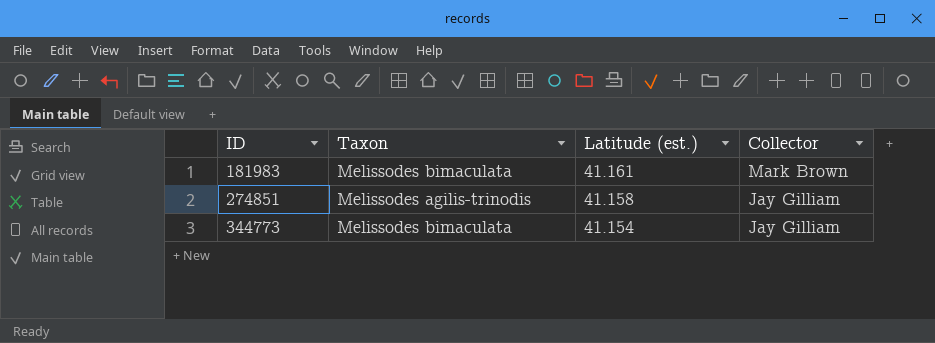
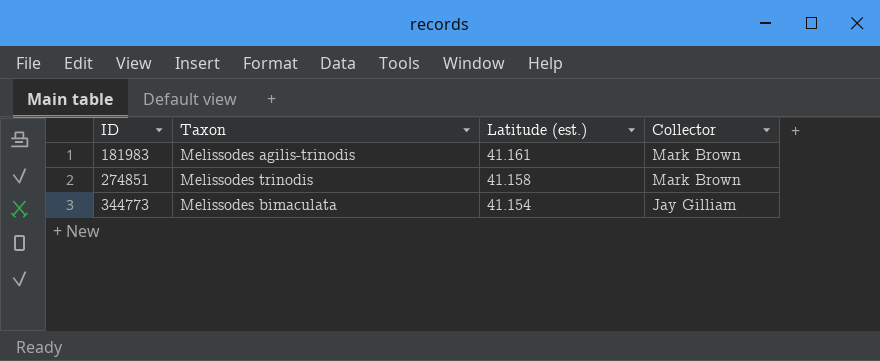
181983 | Taxon: Melissodes bimaculata -> Melissodes agilis-trinodis
274851 | Taxon: Melissodes agilis-trinodis -> Melissodes trinodis
274851 | Collector: Jay Gilliam -> Mark Brown

